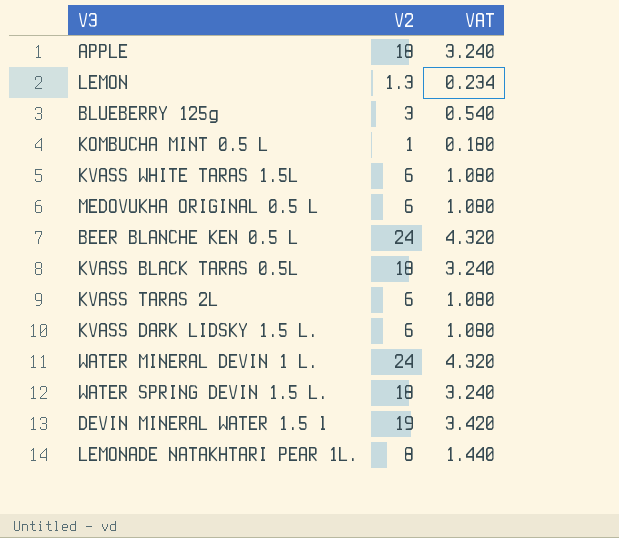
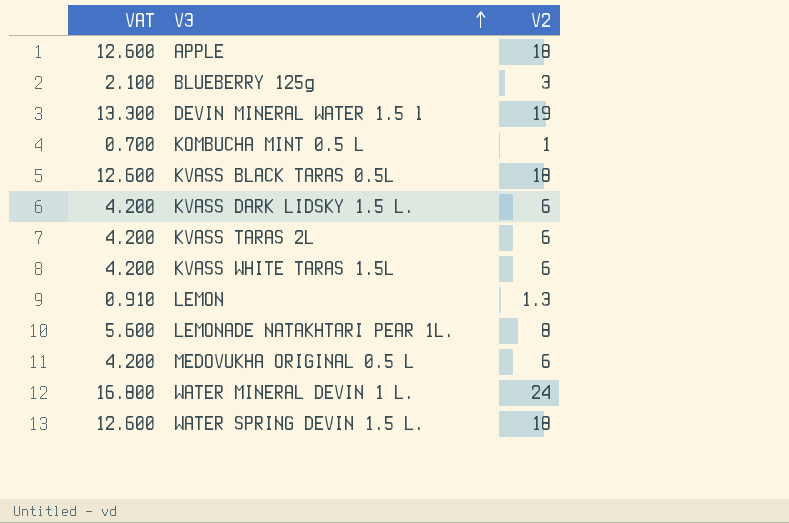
row order: none -> V3 ascending
column VAT | formula: [V2] * 0.18 -> [V2] * 0.7
column VAT | position: 3 -> 1
row BEER BLANCHE KEN 0.5 L: 24 | 4.320 -> none

